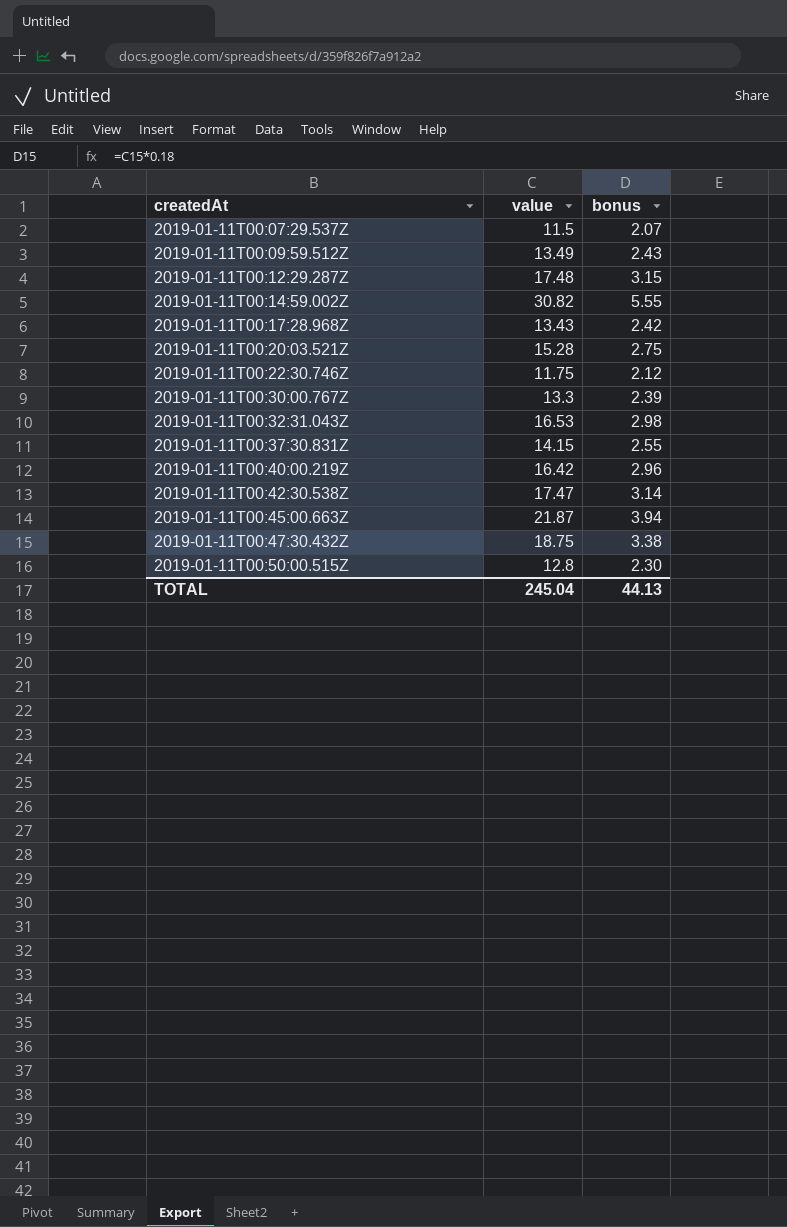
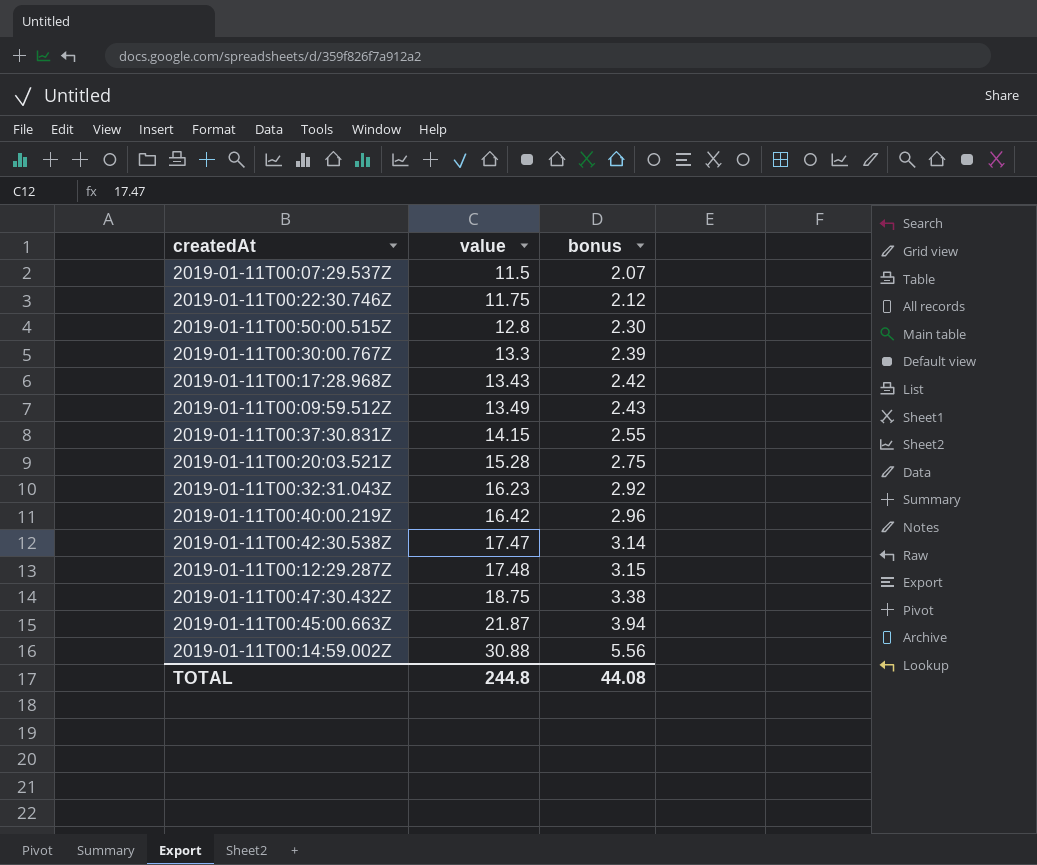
row order: createdAt ascending -> value ascending
2019-01-11T00:32:31.043Z | value: 16.53 -> 16.23
2019-01-11T00:32:31.043Z | bonus: 2.98 -> 2.92
2019-01-11T00:14:59.002Z | value: 30.82 -> 30.88
2019-01-11T00:14:59.002Z | bonus: 5.55 -> 5.56
TOTAL | value: 245.04 -> 244.8
TOTAL | bonus: 44.13 -> 44.08

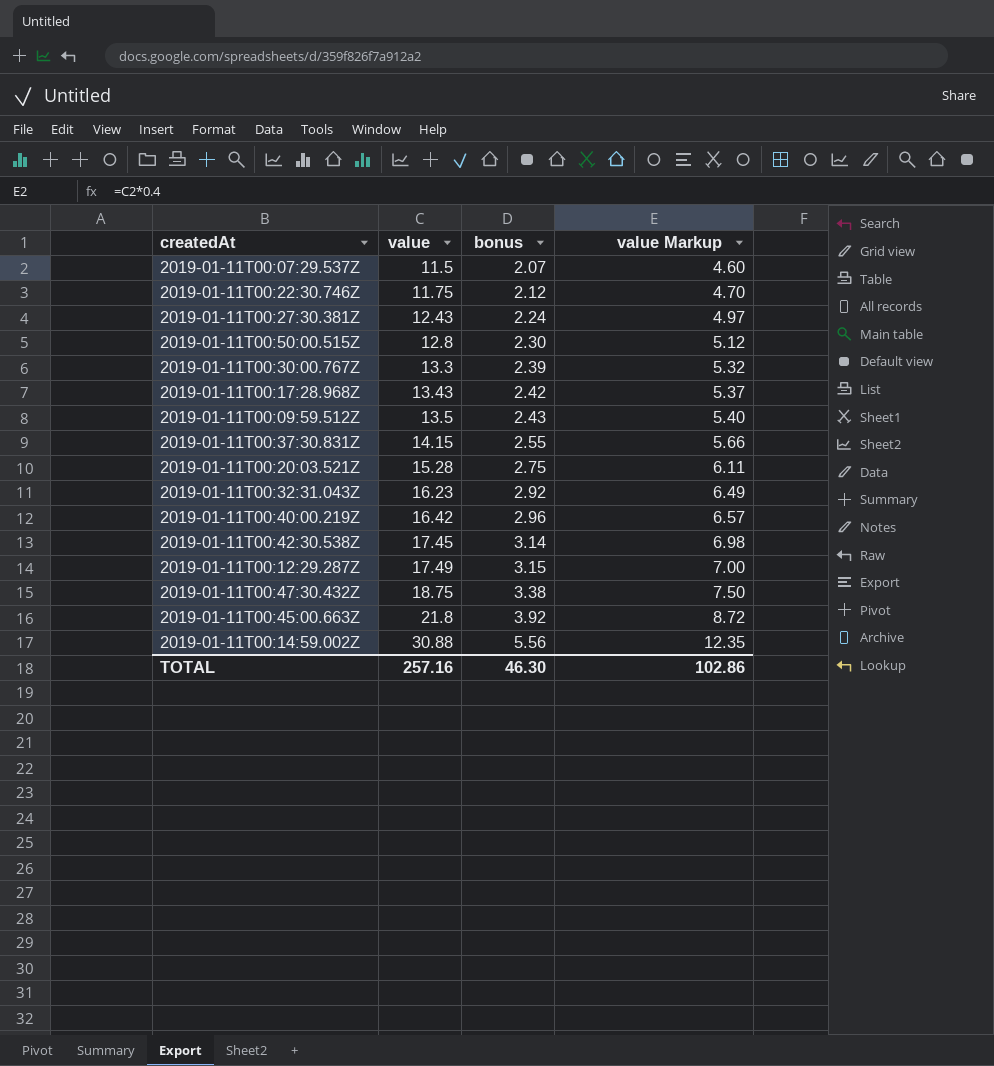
column value Markup | formula: none -> [value] * 0.4
row 2019-01-11T00:27:30.381Z: none -> 12.43 | 2.24 | 4.97
2019-01-11T00:09:59.512Z | value: 13.49 -> 13.5
2019-01-11T00:42:30.538Z | value: 17.47 -> 17.45
2019-01-11T00:12:29.287Z | value: 17.48 -> 17.49
2019-01-11T00:45:00.663Z | value: 21.87 -> 21.8
2019-01-11T00:45:00.663Z | bonus: 3.94 -> 3.92
TOTAL | value: 244.8 -> 257.16
TOTAL | bonus: 44.08 -> 46.30

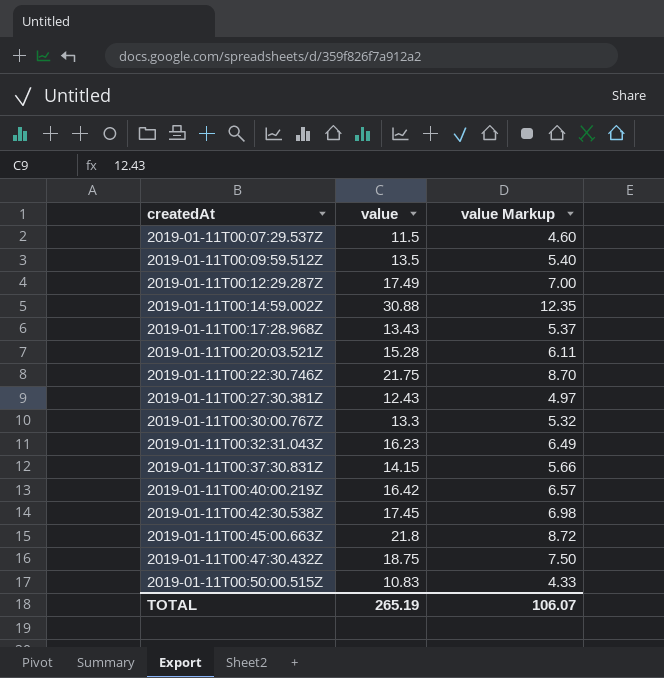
row order: value ascending -> createdAt ascending
column bonus | formula: [value] * 0.18 -> none
2019-01-11T00:22:30.746Z | value: 11.75 -> 21.75
2019-01-11T00:22:30.746Z | value Markup: 4.70 -> 8.70
2019-01-11T00:50:00.515Z | value: 12.8 -> 10.83
2019-01-11T00:50:00.515Z | value Markup: 5.12 -> 4.33
TOTAL | value: 257.16 -> 265.19
TOTAL | value Markup: 102.86 -> 106.07

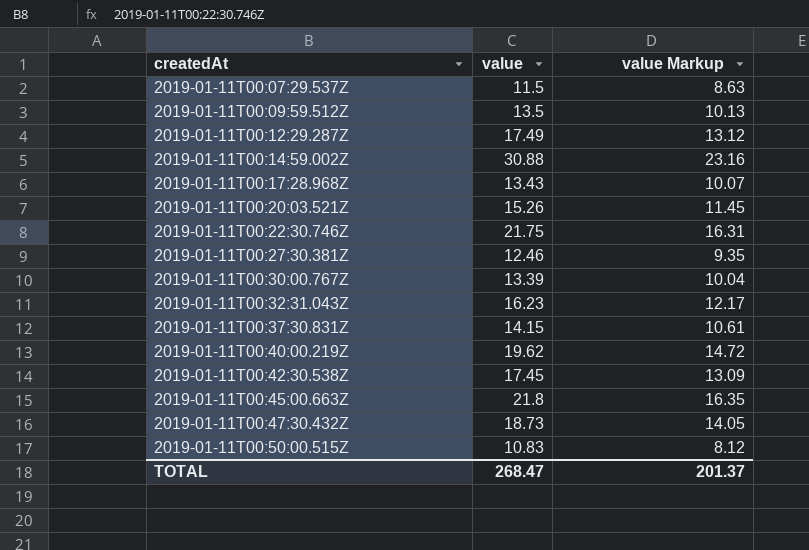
column value Markup | formula: [value] * 0.4 -> [value] * 0.75
2019-01-11T00:20:03.521Z | value: 15.28 -> 15.26
2019-01-11T00:27:30.381Z | value: 12.43 -> 12.46
2019-01-11T00:30:00.767Z | value: 13.3 -> 13.39
2019-01-11T00:40:00.219Z | value: 16.42 -> 19.62
2019-01-11T00:47:30.432Z | value: 18.75 -> 18.73
TOTAL | value: 265.19 -> 268.47
TOTAL | value Markup: 106.07 -> 201.37

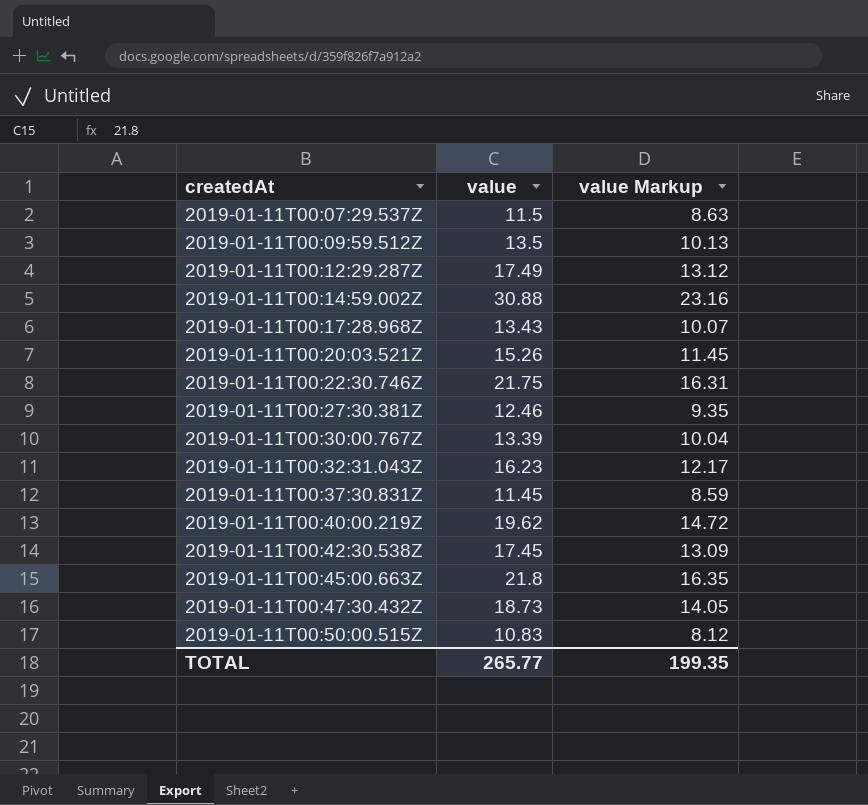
2019-01-11T00:37:30.831Z | value: 14.15 -> 11.45
2019-01-11T00:37:30.831Z | value Markup: 10.61 -> 8.59
TOTAL | value: 268.47 -> 265.77
TOTAL | value Markup: 201.37 -> 199.35

